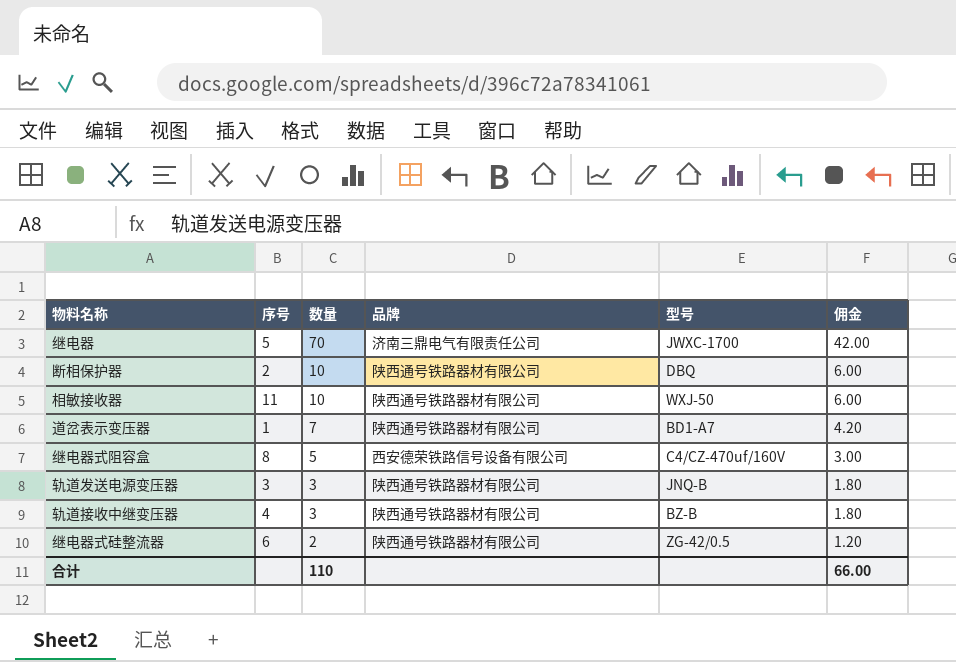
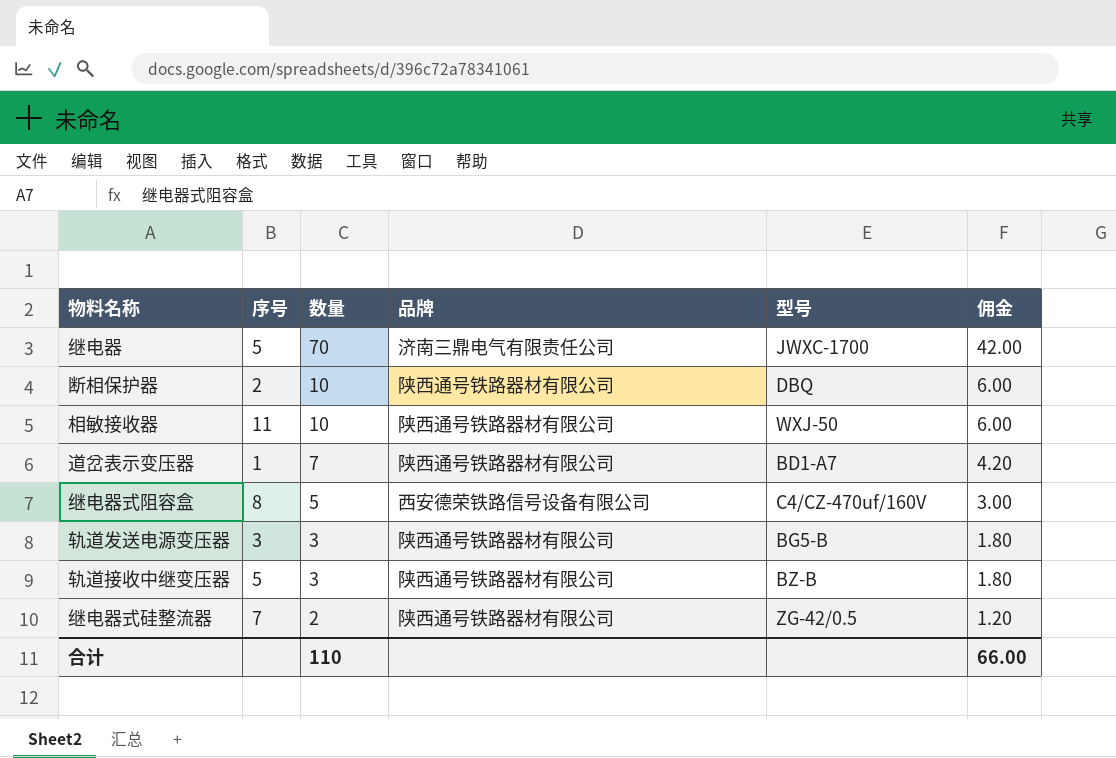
轨道发送电源变压器 | 型号: JNQ-B -> BG5-B
轨道接收中继变压器 | 序号: 4 -> 5
继电器式硅整流器 | 序号: 6 -> 7

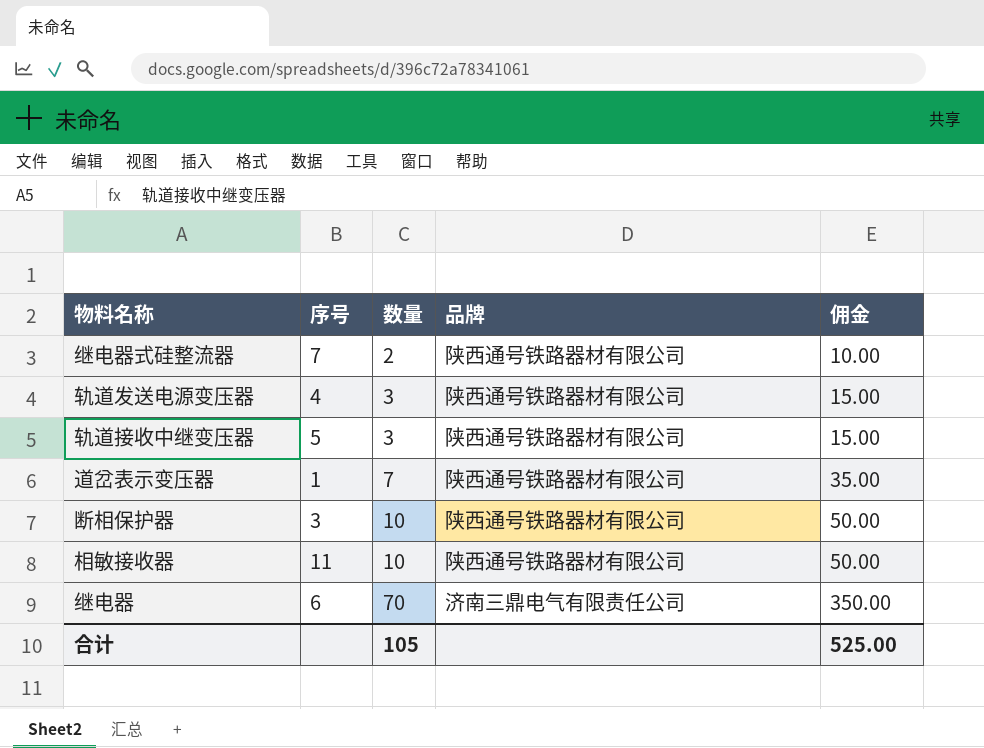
row order: 数量 descending -> 数量 ascending
column 型号 | position: 5 -> none
column 佣金 | formula: [数量] * 0.6 -> [数量] * 5
row 继电器式阻容盒: 8 | 5 | 西安德荣铁路信号设备有限公司 | C4/CZ-470uf/160V | 3.00 -> none
轨道发送电源变压器 | 序号: 3 -> 4
断相保护器 | 序号: 2 -> 3
继电器 | 序号: 5 -> 6
合计 | 数量: 110 -> 105
合计 | 佣金: 66.00 -> 525.00

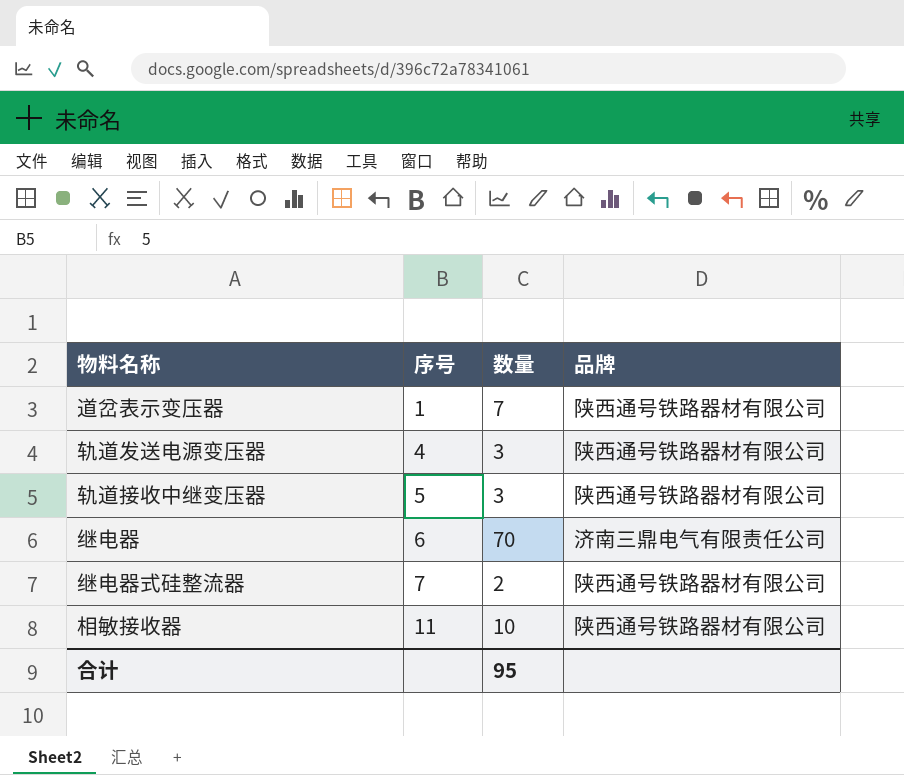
row order: 数量 ascending -> 序号 ascending
column 佣金 | formula: [数量] * 5 -> none
row 断相保护器: 3 | 10 | 陕西通号铁路器材有限公司 | 50.00 -> none
合计 | 数量: 105 -> 95

